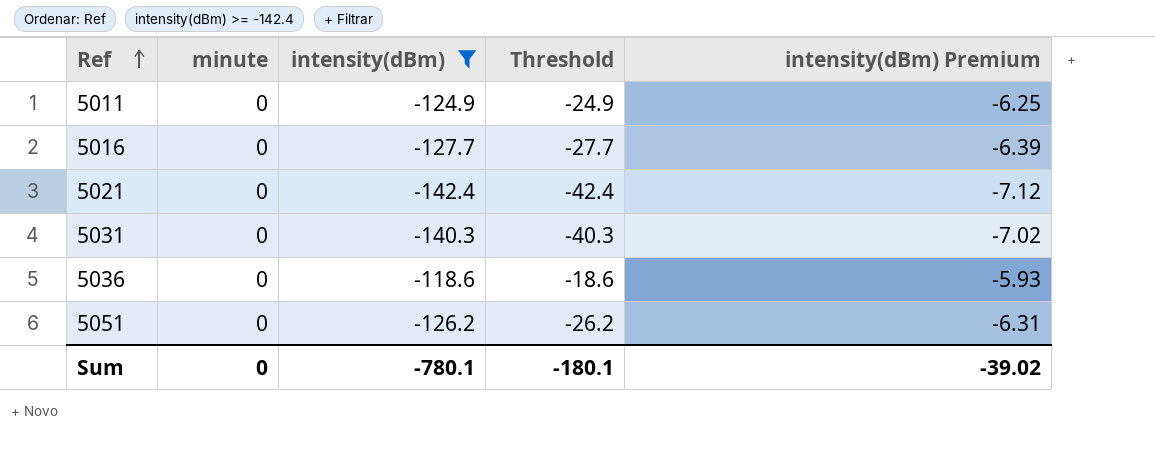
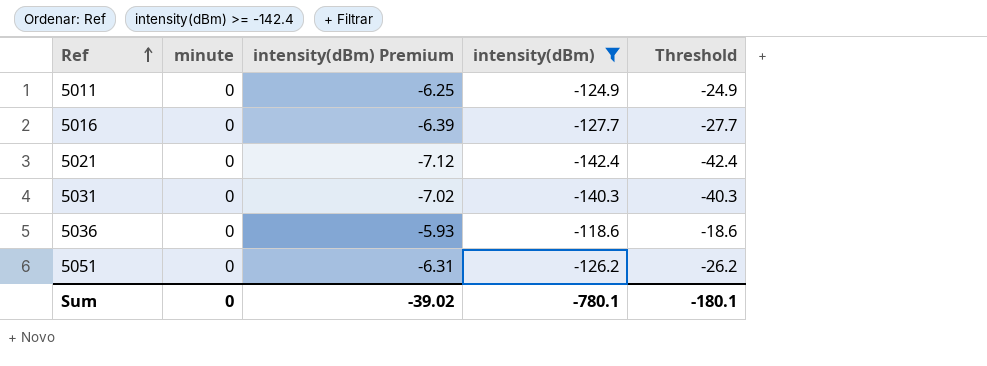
column intensity(dBm) Premium | position: 5 -> 3

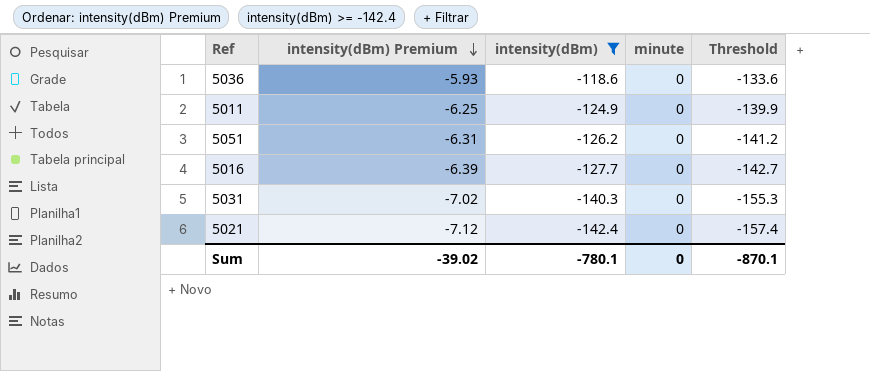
row order: Ref ascending -> intensity(dBm) Premium descending
column minute | position: 2 -> 4
column Threshold | formula: [intensity(dBm)] + 100 -> [intensity(dBm)] - 15
Sum | Threshold: -180.1 -> -870.1

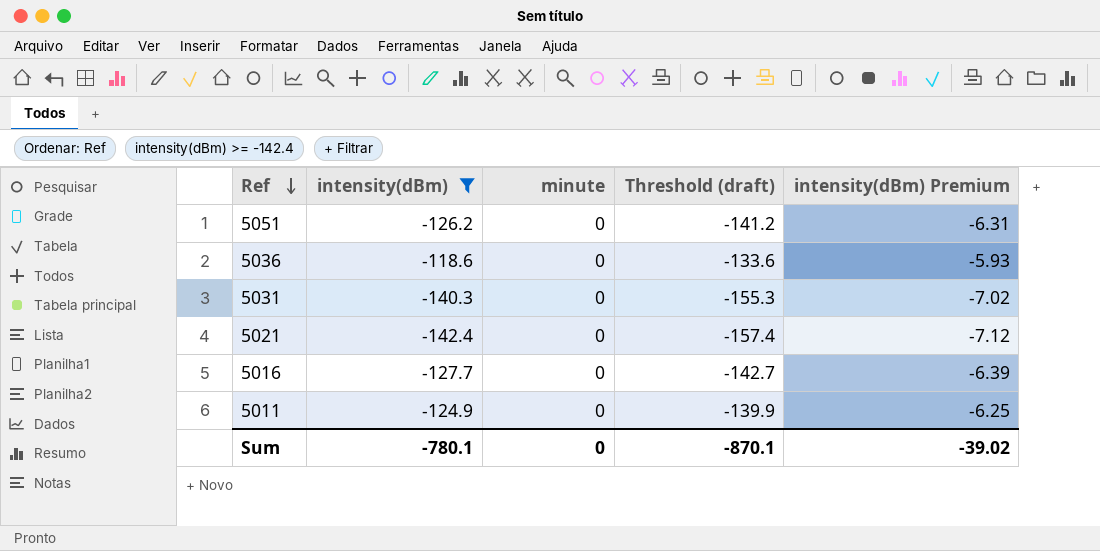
row order: intensity(dBm) Premium descending -> Ref descending
column name: Threshold -> Threshold (draft)
column intensity(dBm) Premium | position: 2 -> 5

